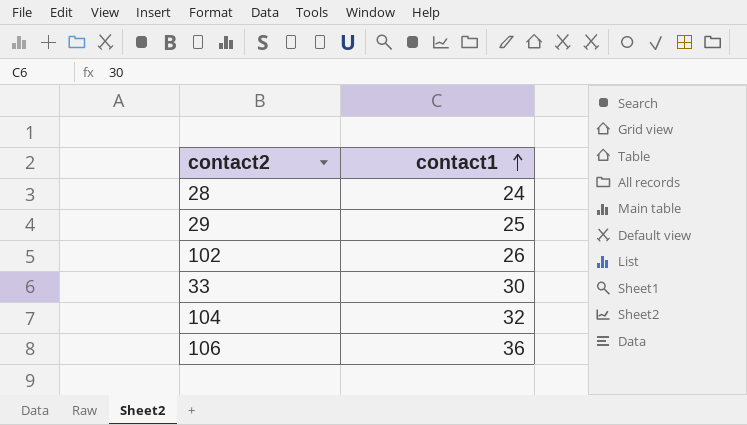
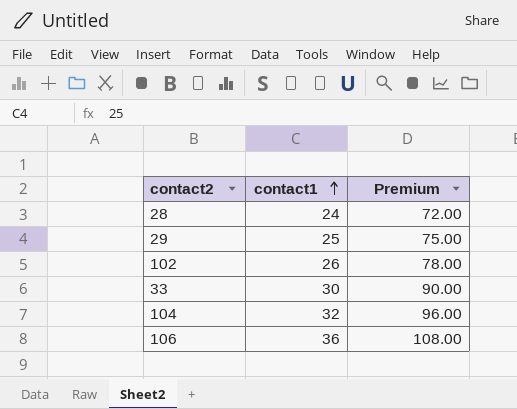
column Premium | formula: none -> [contact1] * 3

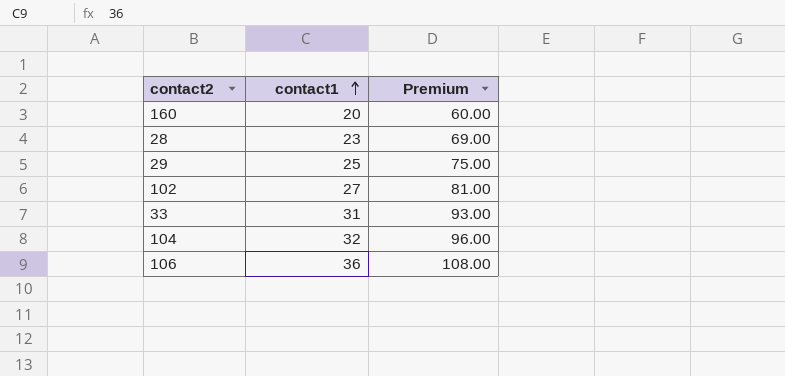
row 160: none -> 20 | 60.00
28 | contact1: 24 -> 23
28 | Premium: 72.00 -> 69.00
102 | contact1: 26 -> 27
102 | Premium: 78.00 -> 81.00
33 | contact1: 30 -> 31
33 | Premium: 90.00 -> 93.00

